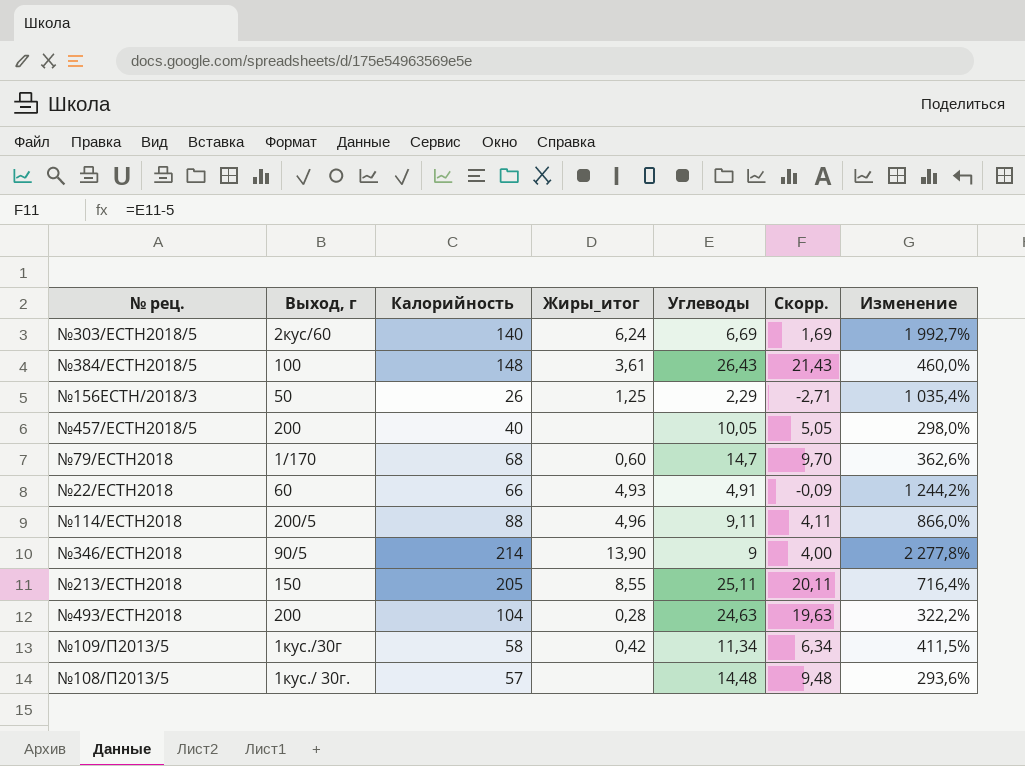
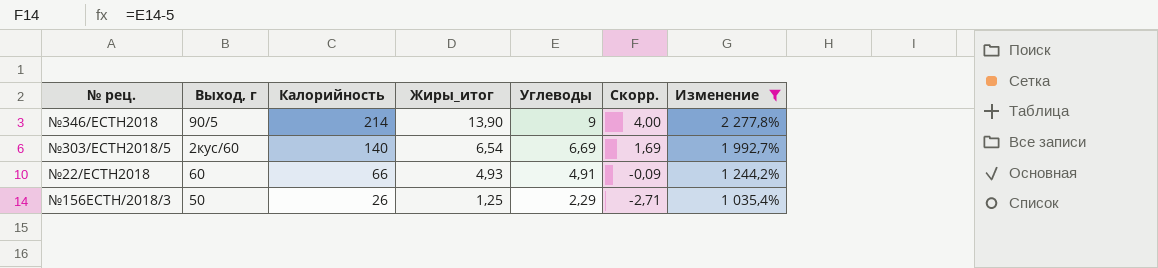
filter: none -> Изменение >= 1 035,4%
row order: none -> Калорийность descending
№303/ЕСТН2018/5 | Жиры_итог: 6,24 -> 6,54

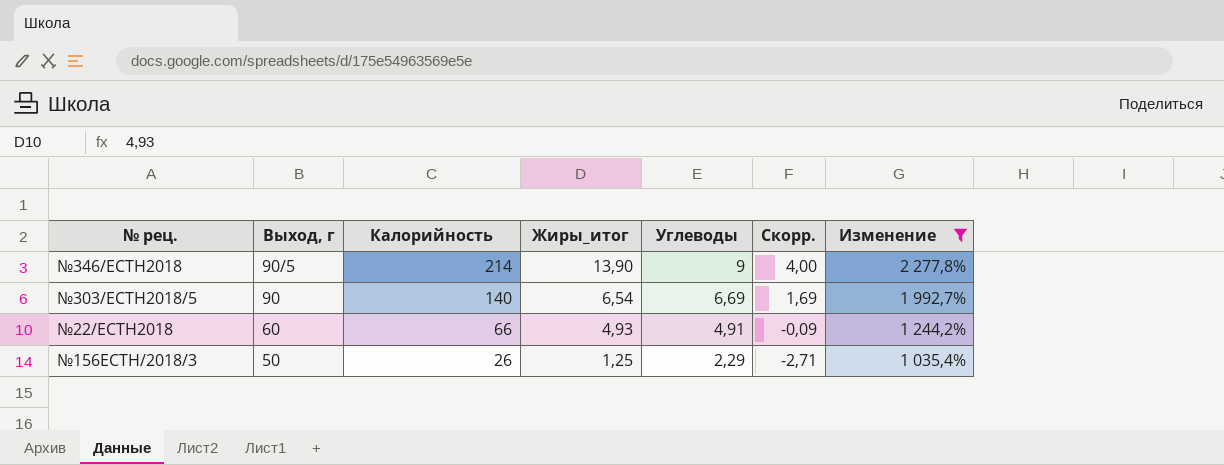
№303/ЕСТН2018/5 | Выход, г: 2кус/60 -> 90

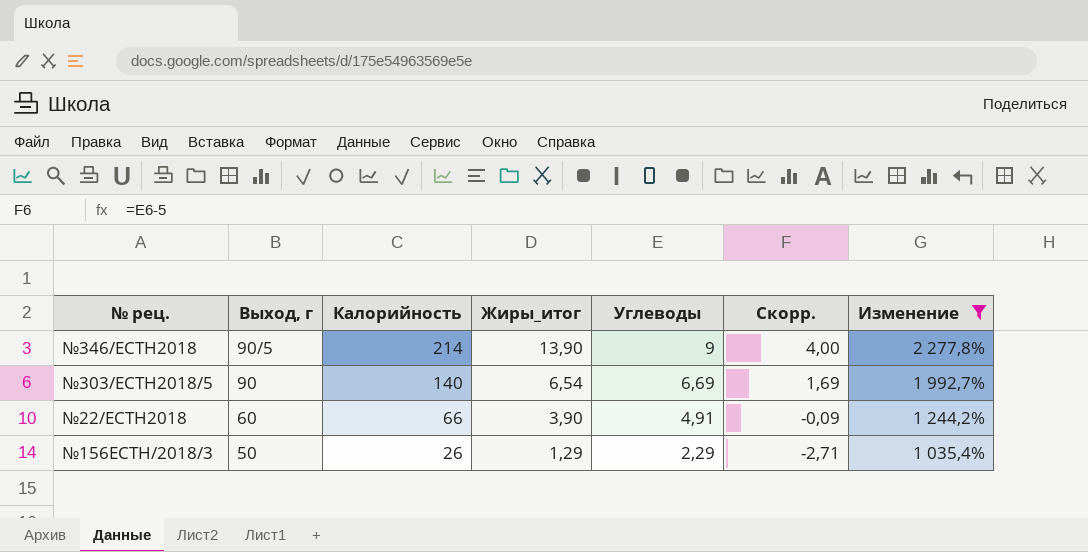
№22/ЕСТН2018 | Жиры_итог: 4,93 -> 3,90
№156ЕСТН/2018/3 | Жиры_итог: 1,25 -> 1,29

